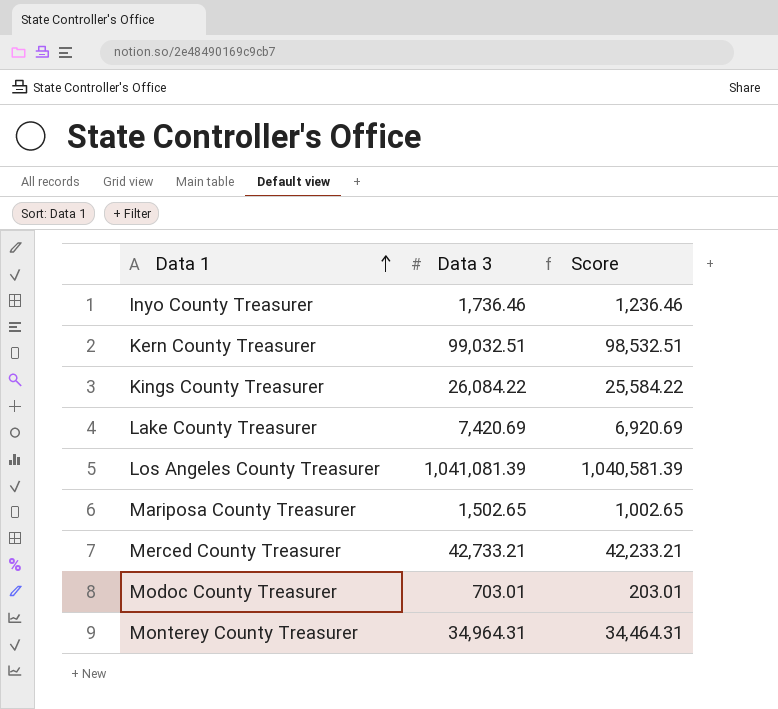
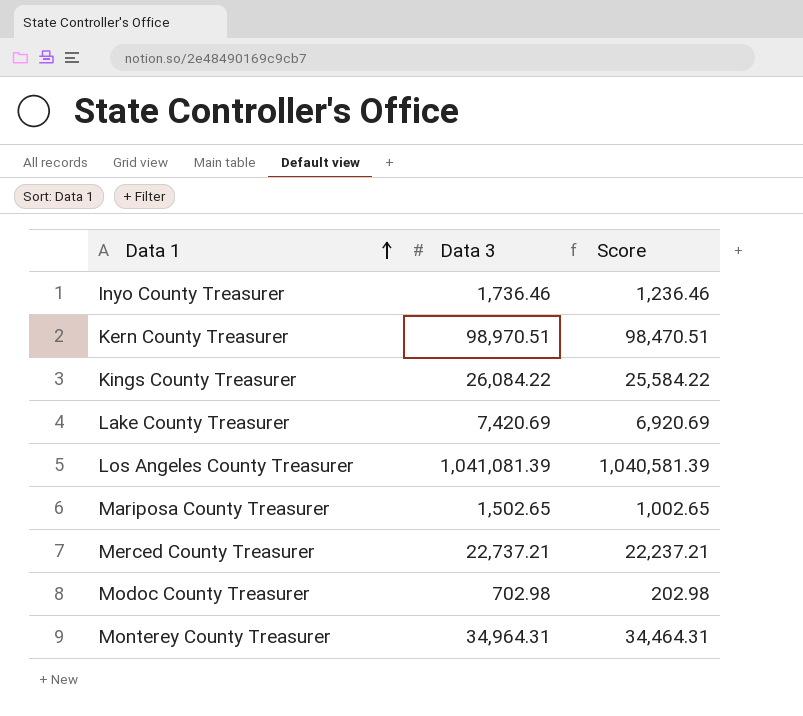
Kern County Treasurer | Data 3: 99,032.51 -> 98,970.51
Kern County Treasurer | Score: 98,532.51 -> 98,470.51
Merced County Treasurer | Data 3: 42,733.21 -> 22,737.21
Merced County Treasurer | Score: 42,233.21 -> 22,237.21
Modoc County Treasurer | Data 3: 703.01 -> 702.98
Modoc County Treasurer | Score: 203.01 -> 202.98

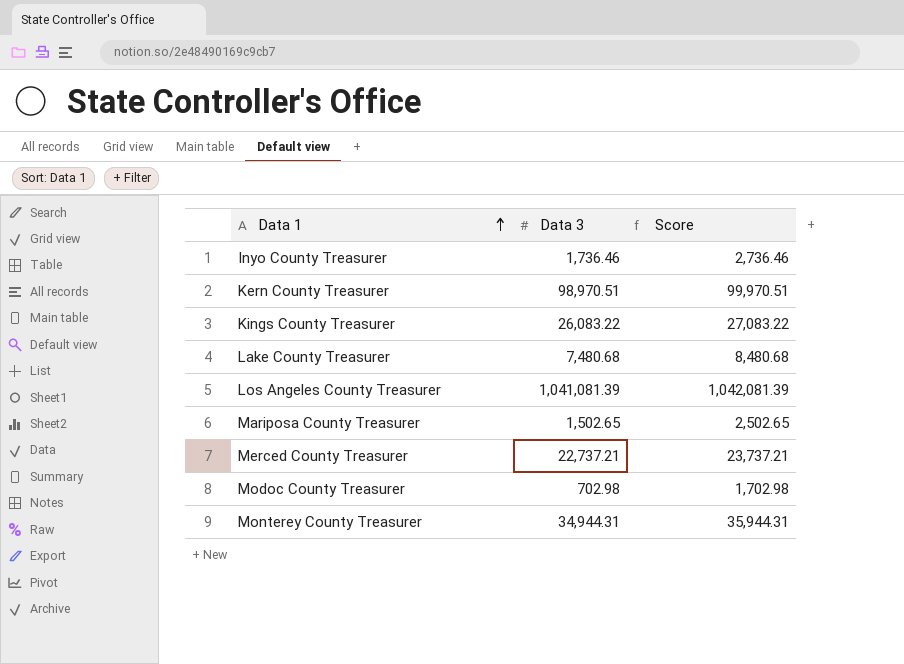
column Score | formula: [Data 3] - 500 -> [Data 3] + 1000
Kings County Treasurer | Data 3: 26,084.22 -> 26,083.22
Lake County Treasurer | Data 3: 7,420.69 -> 7,480.68
Monterey County Treasurer | Data 3: 34,964.31 -> 34,944.31

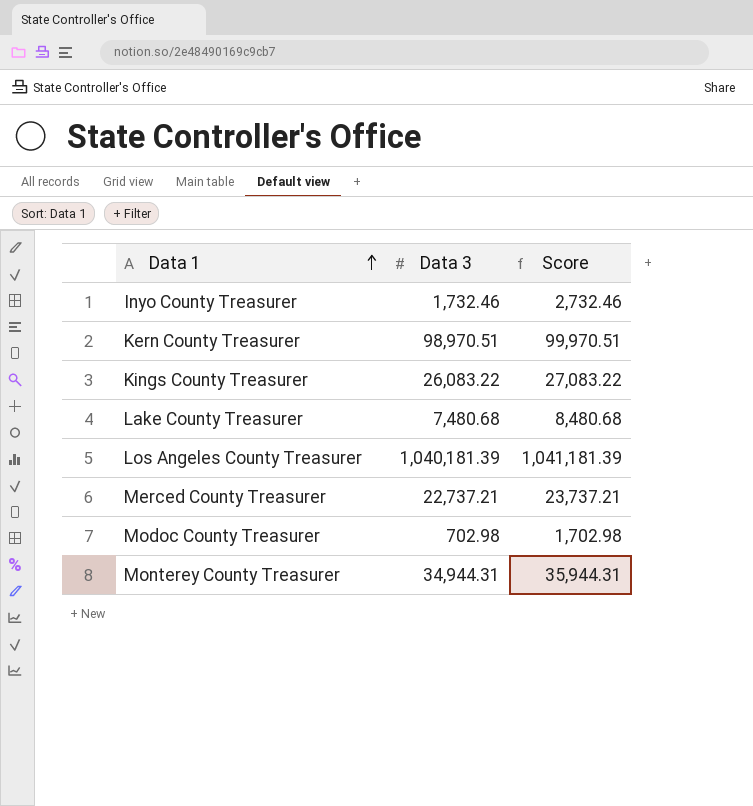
row Mariposa County Treasurer: 1,502.65 | 2,502.65 -> none
Inyo County Treasurer | Data 3: 1,736.46 -> 1,732.46
Inyo County Treasurer | Score: 2,736.46 -> 2,732.46
Los Angeles County Treasurer | Data 3: 1,041,081.39 -> 1,040,181.39
Los Angeles County Treasurer | Score: 1,042,081.39 -> 1,041,181.39

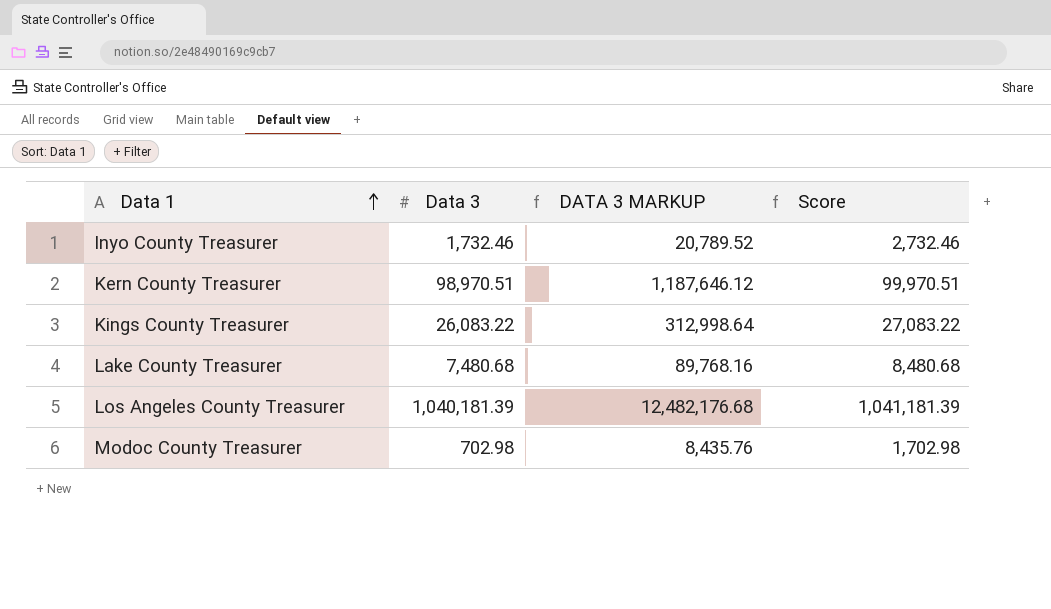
column DATA 3 MARKUP | formula: none -> [Data 3] * 12
row Merced County Treasurer: 22,737.21 | 23,737.21 -> none
row Monterey County Treasurer: 34,944.31 | 35,944.31 -> none

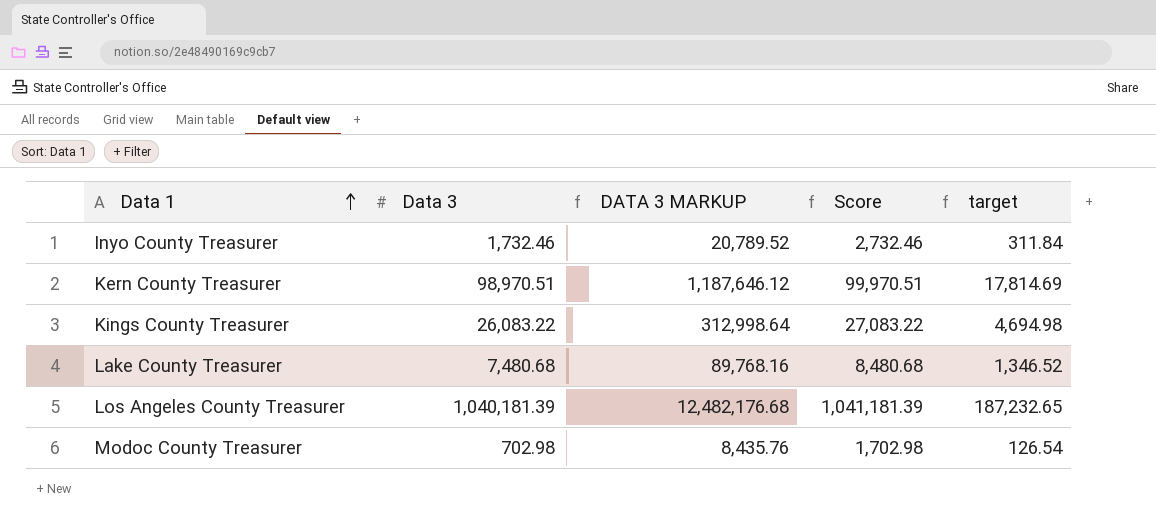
column target | formula: none -> [Data 3] * 0.18

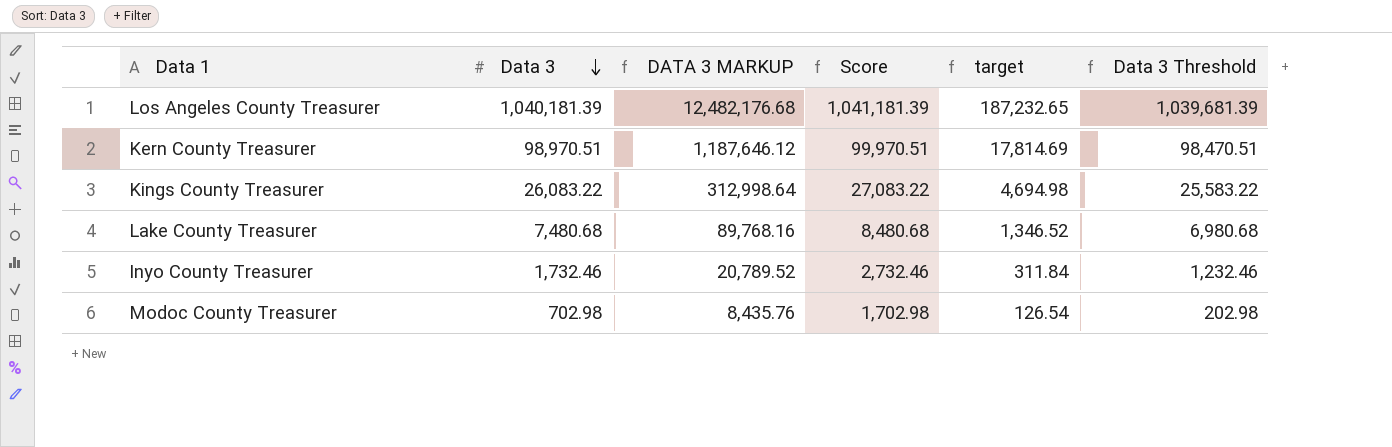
row order: Data 1 ascending -> Data 3 descending
column Data 3 Threshold | formula: none -> [Data 3] - 500

